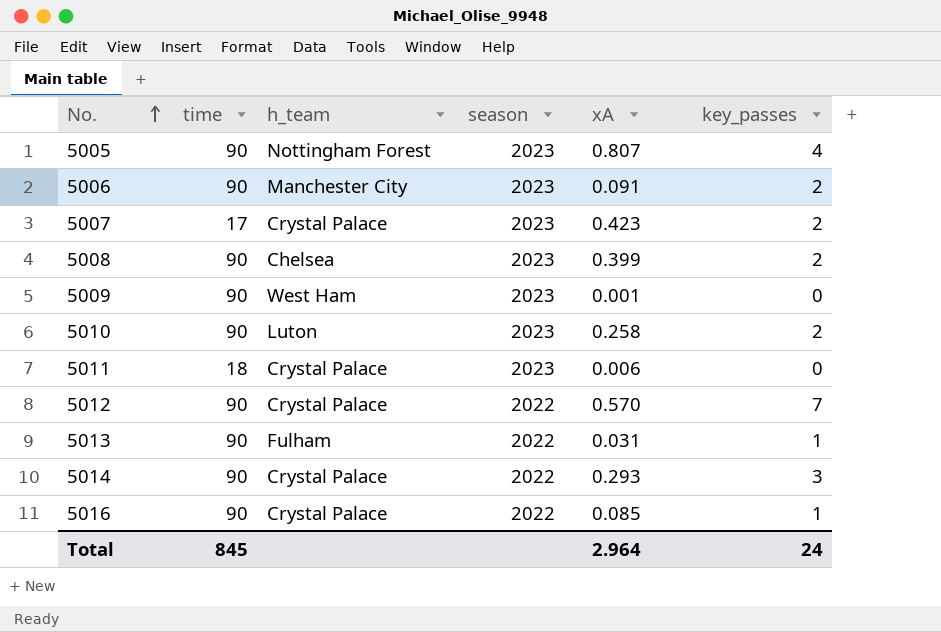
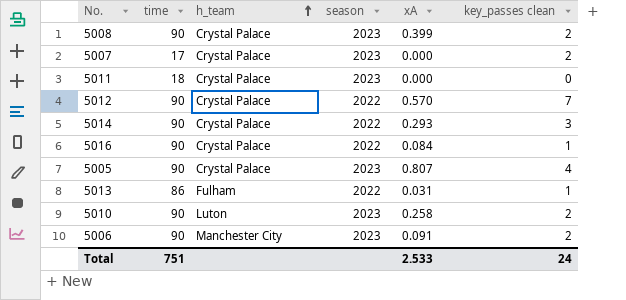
row order: No. ascending -> h_team ascending
column name: key_passes -> key_passes clean
row 5009: 90 | West Ham | 2023 | 0.001 | 0 -> none
5008 | h_team: Chelsea -> Crystal Palace
5007 | xA: 0.423 -> 0.000
5011 | xA: 0.006 -> 0.000
5016 | xA: 0.085 -> 0.084
5005 | h_team: Nottingham Forest -> Crystal Palace
5013 | time: 90 -> 86
Total | time: 845 -> 751
Total | xA: 2.964 -> 2.533

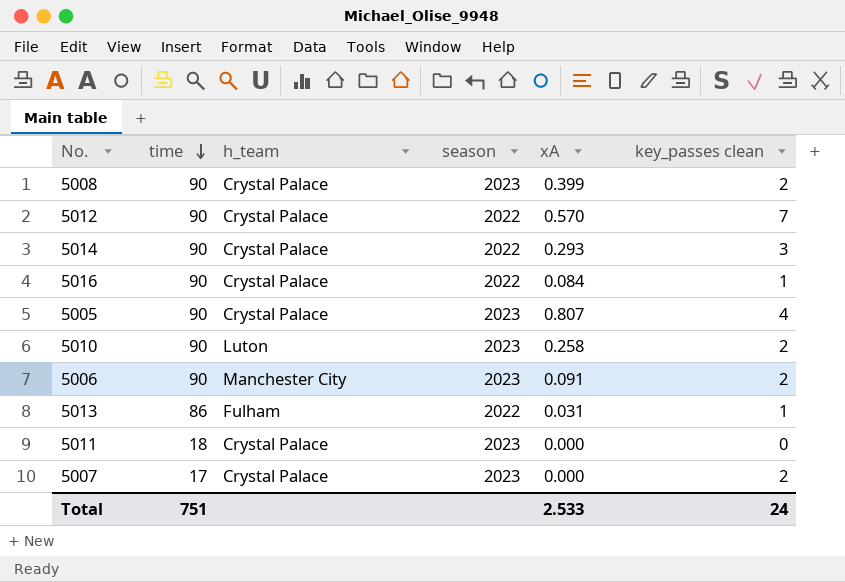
row order: h_team ascending -> time descending

